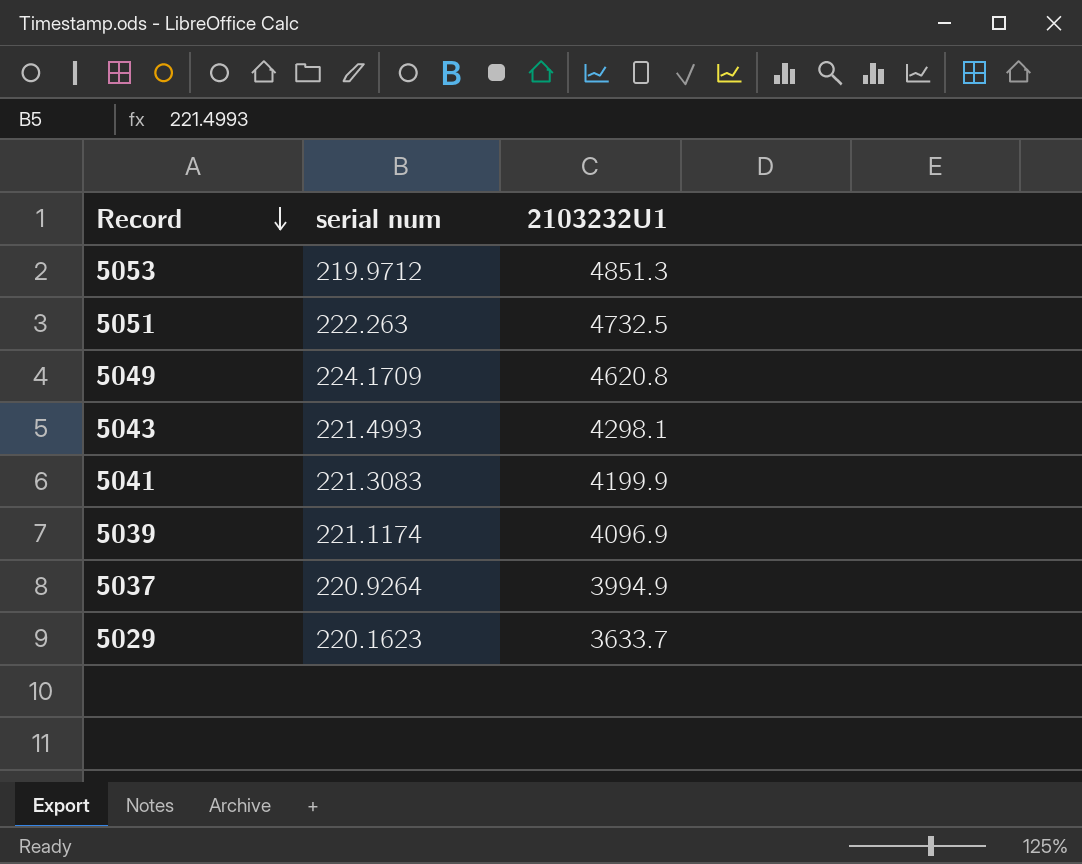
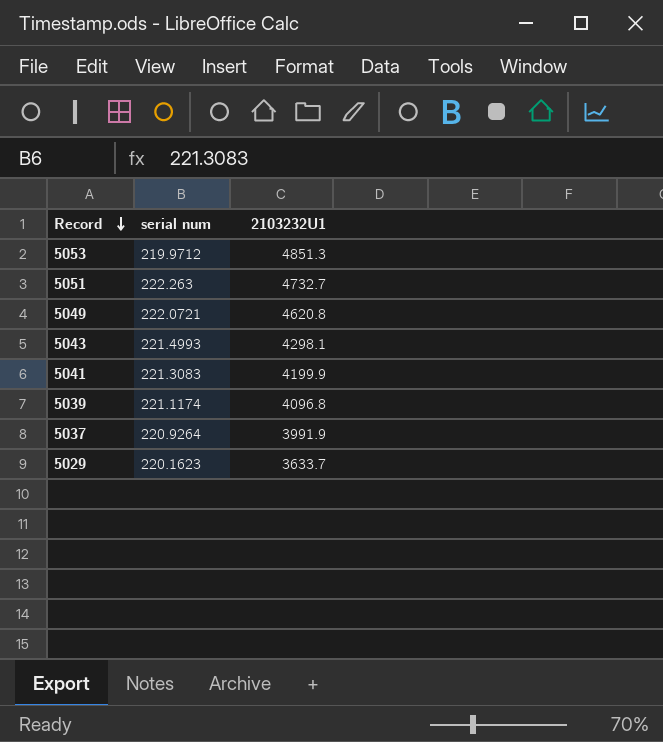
5051 | 2103232U1: 4732.5 -> 4732.7
5049 | serial num: 224.1709 -> 222.0721
5039 | 2103232U1: 4096.9 -> 4096.8
5037 | 2103232U1: 3994.9 -> 3991.9

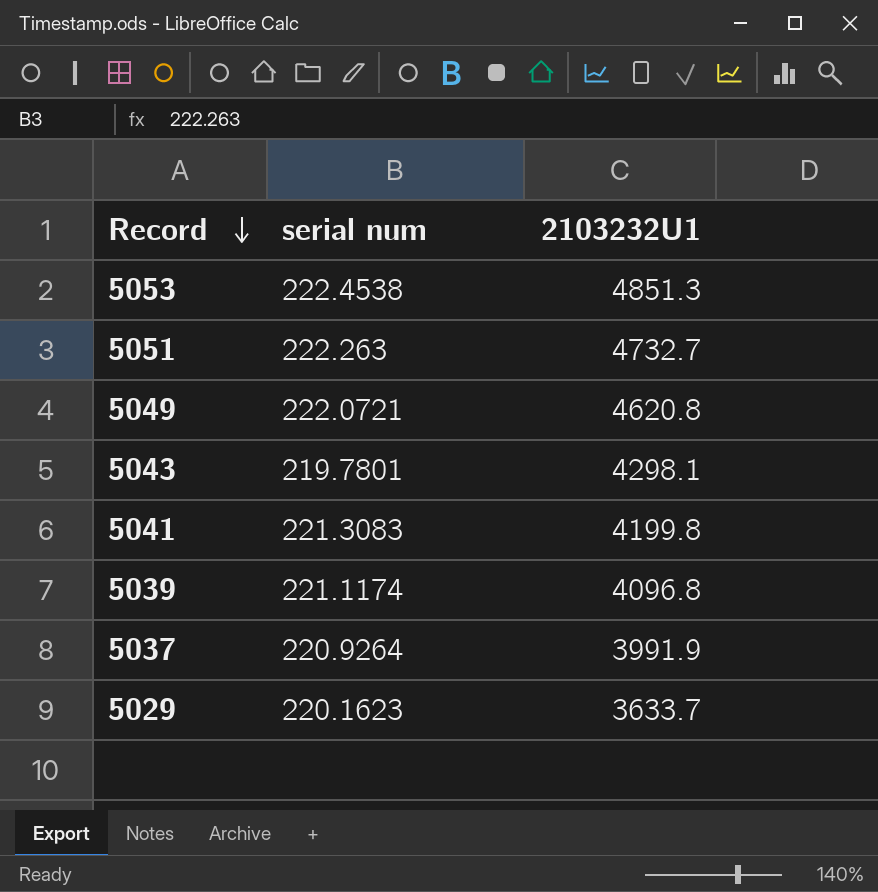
5053 | serial num: 219.9712 -> 222.4538
5043 | serial num: 221.4993 -> 219.7801
5041 | 2103232U1: 4199.9 -> 4199.8

